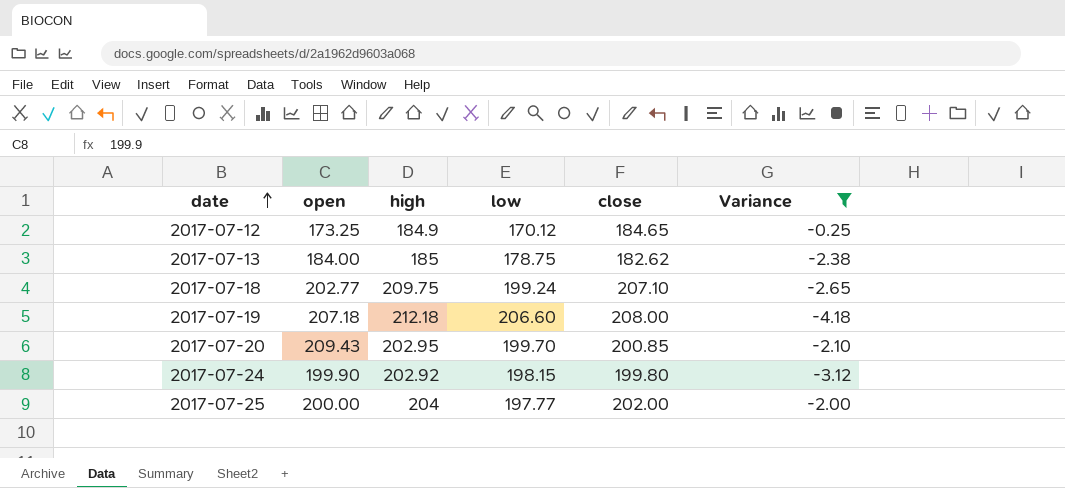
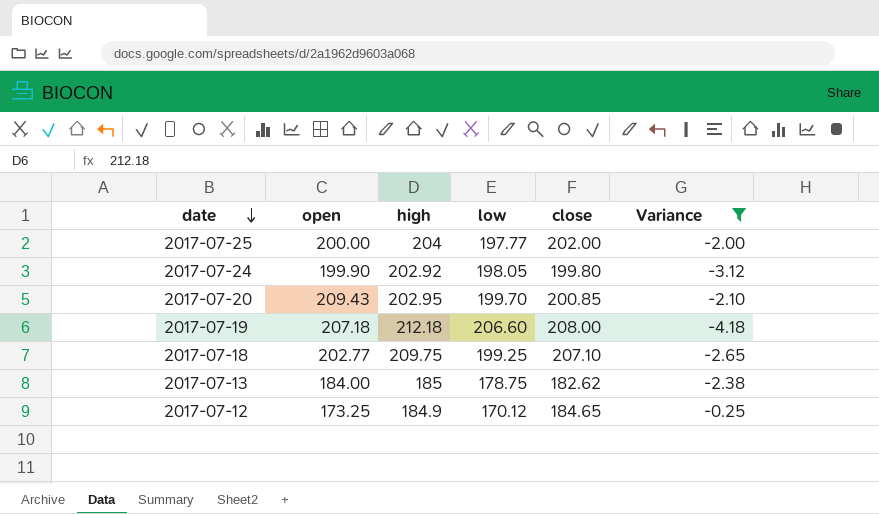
row order: date ascending -> date descending
2017-07-24 | low: 198.15 -> 198.05
2017-07-18 | low: 199.24 -> 199.25

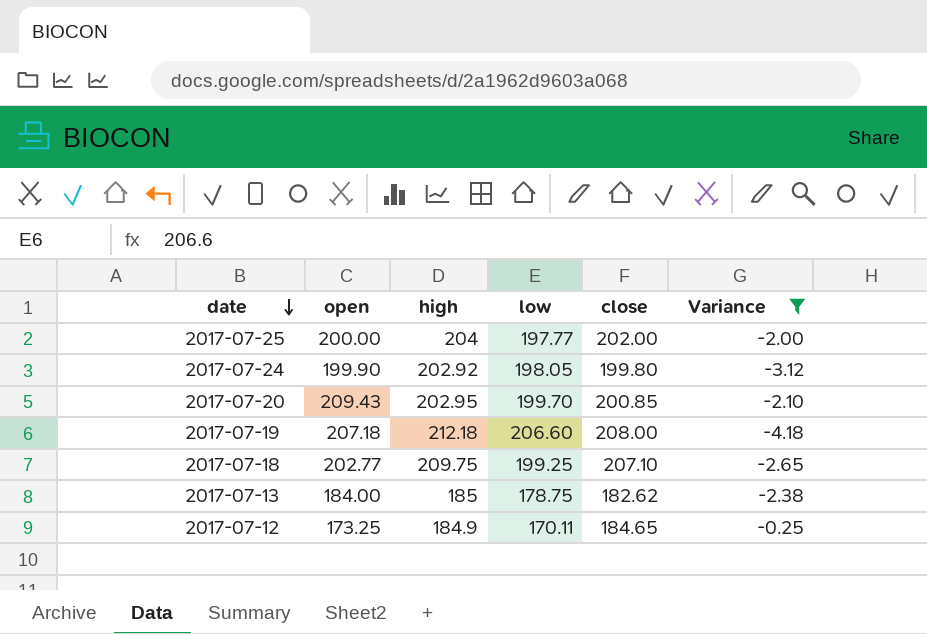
2017-07-12 | low: 170.12 -> 170.11

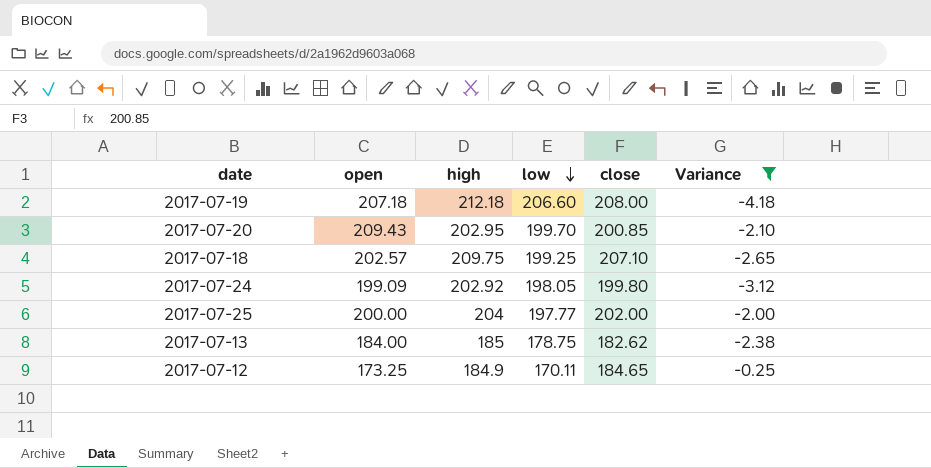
row order: date descending -> low descending
2017-07-18 | open: 202.77 -> 202.57
2017-07-24 | open: 199.90 -> 199.09

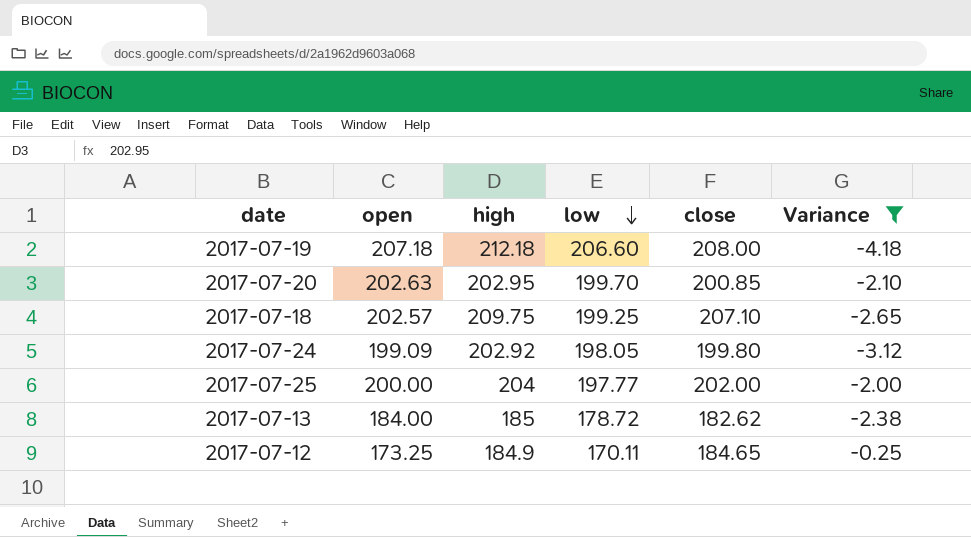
2017-07-20 | open: 209.43 -> 202.63
2017-07-13 | low: 178.75 -> 178.72

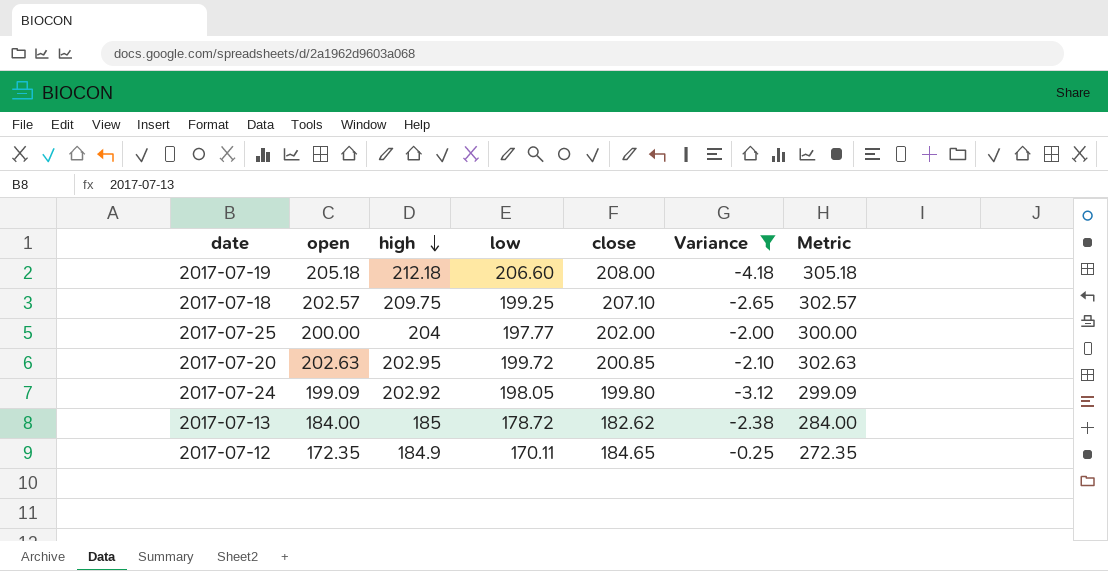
row order: low descending -> high descending
column Metric | formula: none -> [open] + 100
2017-07-19 | open: 207.18 -> 205.18
2017-07-20 | low: 199.70 -> 199.72
2017-07-12 | open: 173.25 -> 172.35

